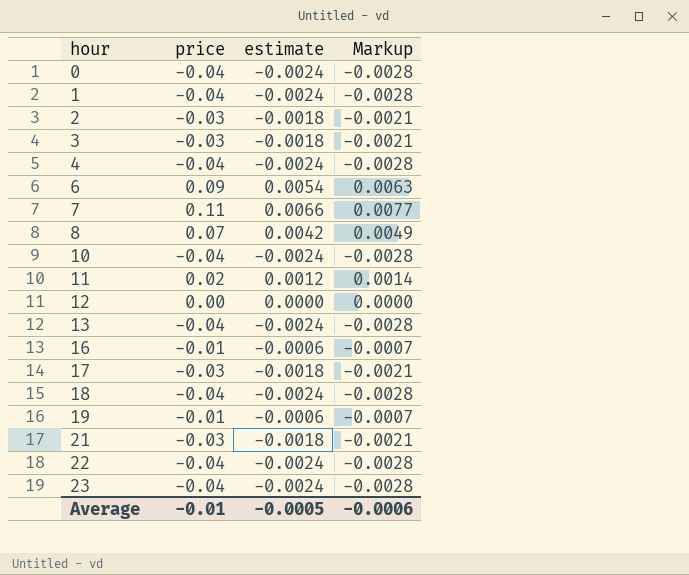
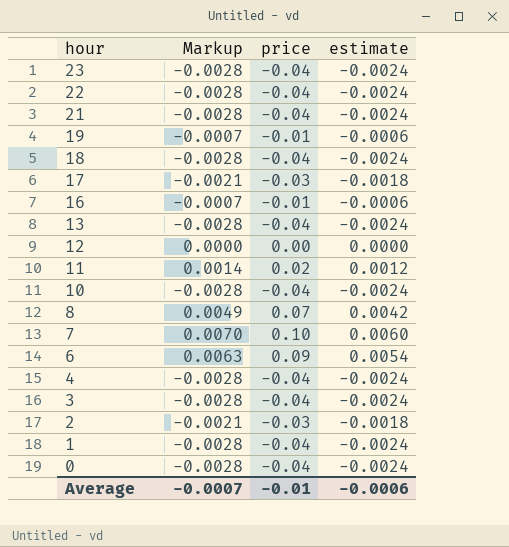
row order: hour ascending -> hour descending
column Markup | position: 4 -> 2
21 | Markup: -0.0021 -> -0.0028
21 | price: -0.03 -> -0.04
21 | estimate: -0.0018 -> -0.0024
7 | Markup: 0.0077 -> 0.0070
7 | price: 0.11 -> 0.10
7 | estimate: 0.0066 -> 0.0060
3 | Markup: -0.0021 -> -0.0028
3 | price: -0.03 -> -0.04
3 | estimate: -0.0018 -> -0.0024
Average | Markup: -0.0006 -> -0.0007
Average | estimate: -0.0005 -> -0.0006

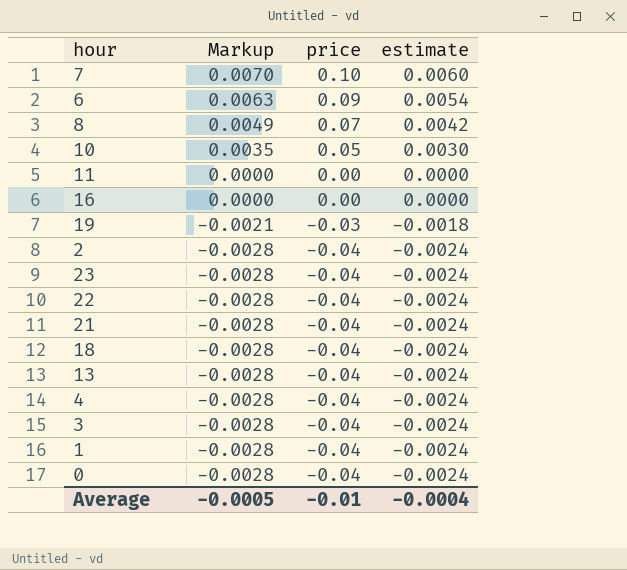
row order: hour descending -> Markup descending
row 17: -0.0021 | -0.03 | -0.0018 -> none
row 12: 0.0000 | 0.00 | 0.0000 -> none
10 | Markup: -0.0028 -> 0.0035
10 | price: -0.04 -> 0.05
10 | estimate: -0.0024 -> 0.0030
11 | Markup: 0.0014 -> 0.0000
11 | price: 0.02 -> 0.00
11 | estimate: 0.0012 -> 0.0000
16 | Markup: -0.0007 -> 0.0000
16 | price: -0.01 -> 0.00
16 | estimate: -0.0006 -> 0.0000
19 | Markup: -0.0007 -> -0.0021
19 | price: -0.01 -> -0.03
19 | estimate: -0.0006 -> -0.0018
2 | Markup: -0.0021 -> -0.0028
2 | price: -0.03 -> -0.04
2 | estimate: -0.0018 -> -0.0024
Average | Markup: -0.0007 -> -0.0005
Average | estimate: -0.0006 -> -0.0004

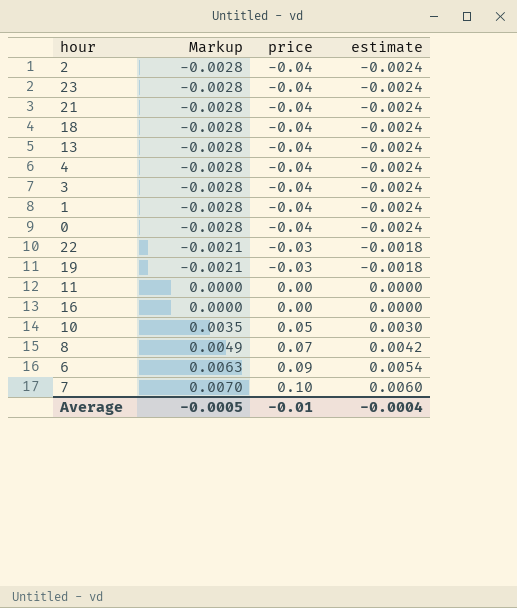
row order: Markup descending -> Markup ascending
22 | Markup: -0.0028 -> -0.0021
22 | price: -0.04 -> -0.03
22 | estimate: -0.0024 -> -0.0018

